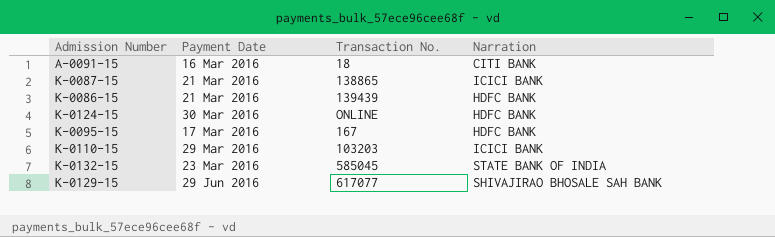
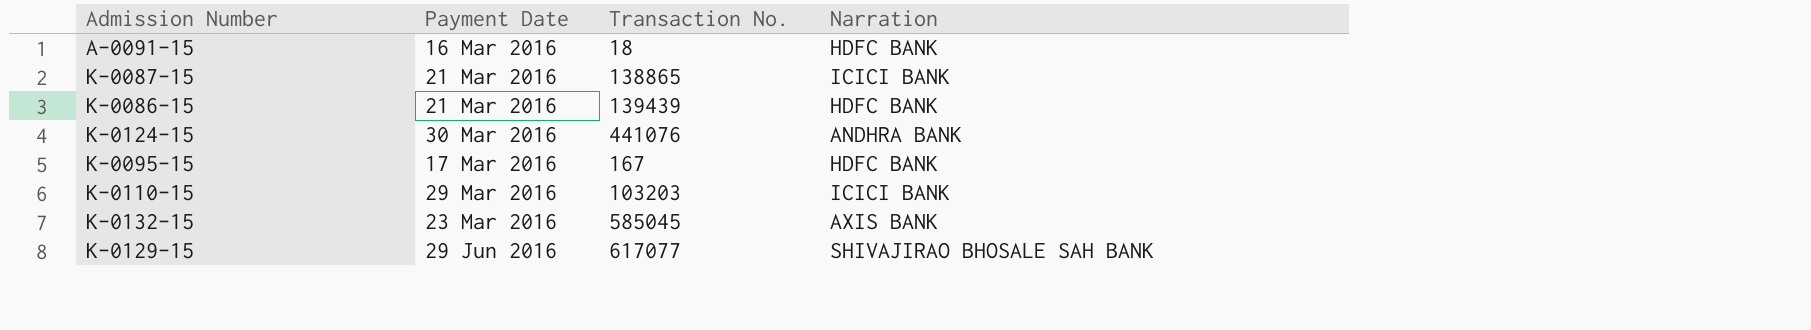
A-0091-15 | Narration: CITI BANK -> HDFC BANK
K-0124-15 | Transaction No.: ONLINE -> 441076
K-0124-15 | Narration: HDFC BANK -> ANDHRA BANK
K-0132-15 | Narration: STATE BANK OF INDIA -> AXIS BANK

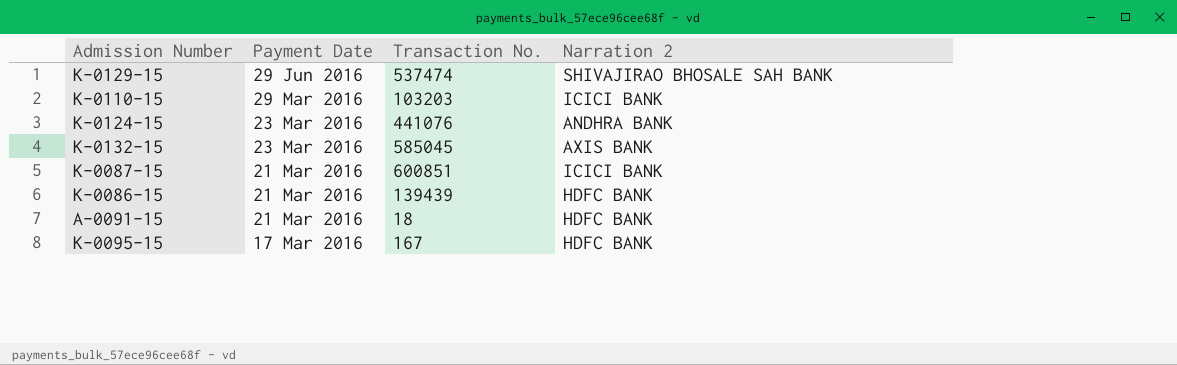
row order: none -> Payment Date descending
column name: Narration -> Narration 2
K-0129-15 | Transaction No.: 617077 -> 537474
K-0124-15 | Payment Date: 30 Mar 2016 -> 23 Mar 2016
K-0087-15 | Transaction No.: 138865 -> 600851
A-0091-15 | Payment Date: 16 Mar 2016 -> 21 Mar 2016

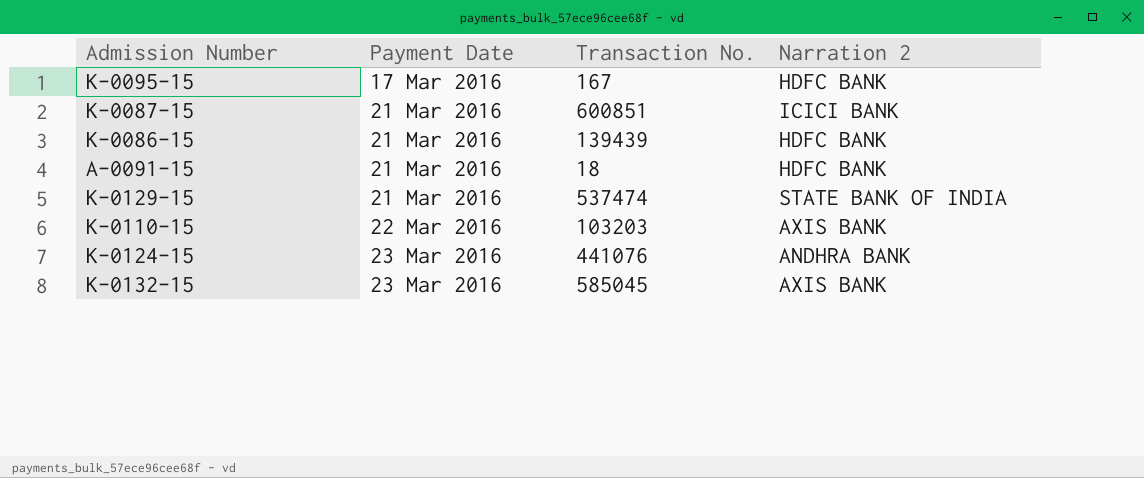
row order: Payment Date descending -> Payment Date ascending
K-0129-15 | Payment Date: 29 Jun 2016 -> 21 Mar 2016
K-0129-15 | Narration 2: SHIVAJIRAO BHOSALE SAH BANK -> STATE BANK OF INDIA
K-0110-15 | Payment Date: 29 Mar 2016 -> 22 Mar 2016
K-0110-15 | Narration 2: ICICI BANK -> AXIS BANK

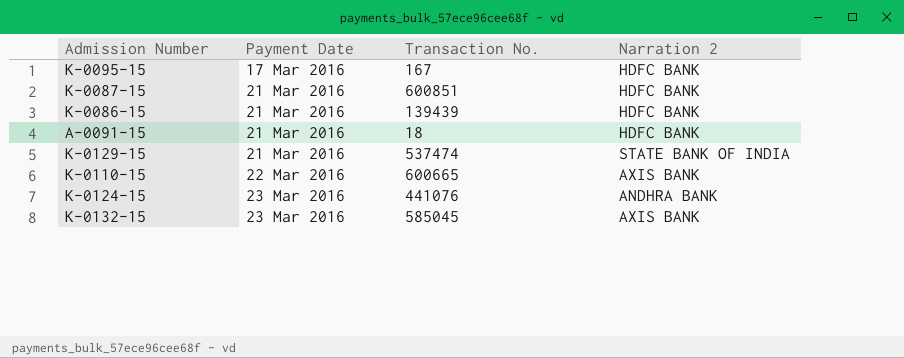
K-0087-15 | Narration 2: ICICI BANK -> HDFC BANK
K-0110-15 | Transaction No.: 103203 -> 600665

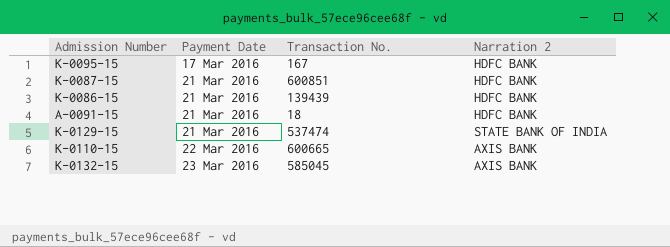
row K-0124-15: 23 Mar 2016 | 441076 | ANDHRA BANK -> none

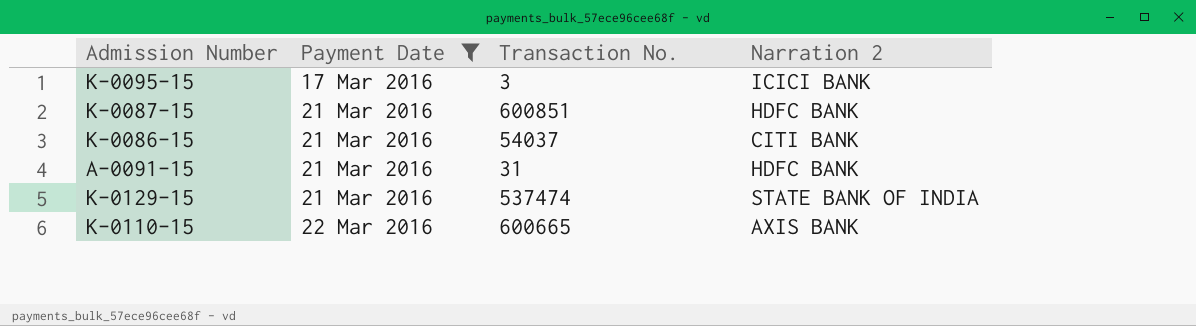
filter: none -> Payment Date != 23 Mar 2016
K-0095-15 | Transaction No.: 167 -> 3
K-0095-15 | Narration 2: HDFC BANK -> ICICI BANK
K-0086-15 | Transaction No.: 139439 -> 54037
K-0086-15 | Narration 2: HDFC BANK -> CITI BANK
A-0091-15 | Transaction No.: 18 -> 31

